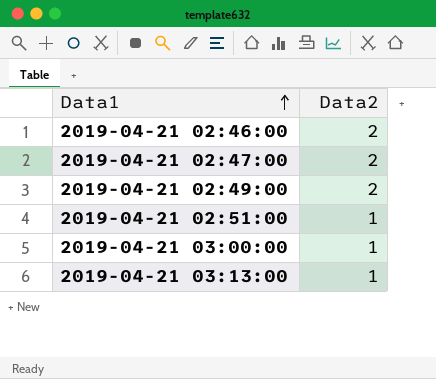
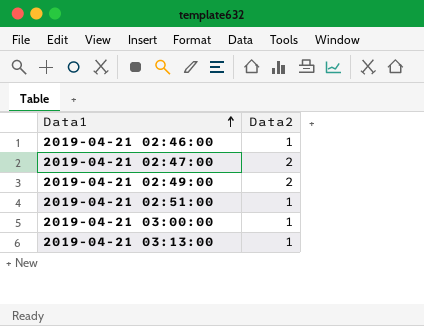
2019-04-21 02:46:00 | Data2: 2 -> 1

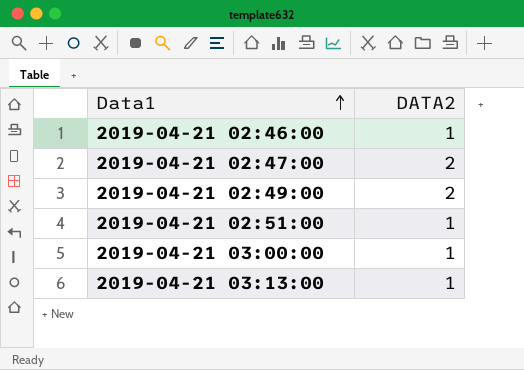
column name: Data2 -> DATA2

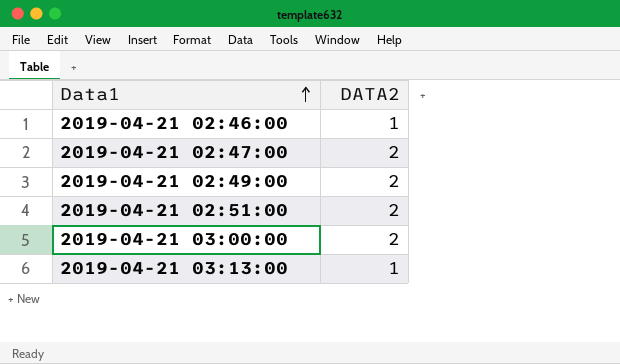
2019-04-21 02:51:00 | DATA2: 1 -> 2
2019-04-21 03:00:00 | DATA2: 1 -> 2

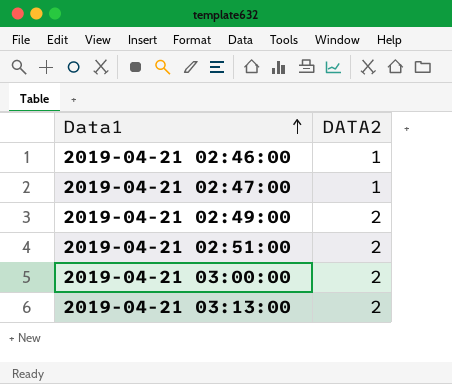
2019-04-21 02:47:00 | DATA2: 2 -> 1
2019-04-21 03:13:00 | DATA2: 1 -> 2

